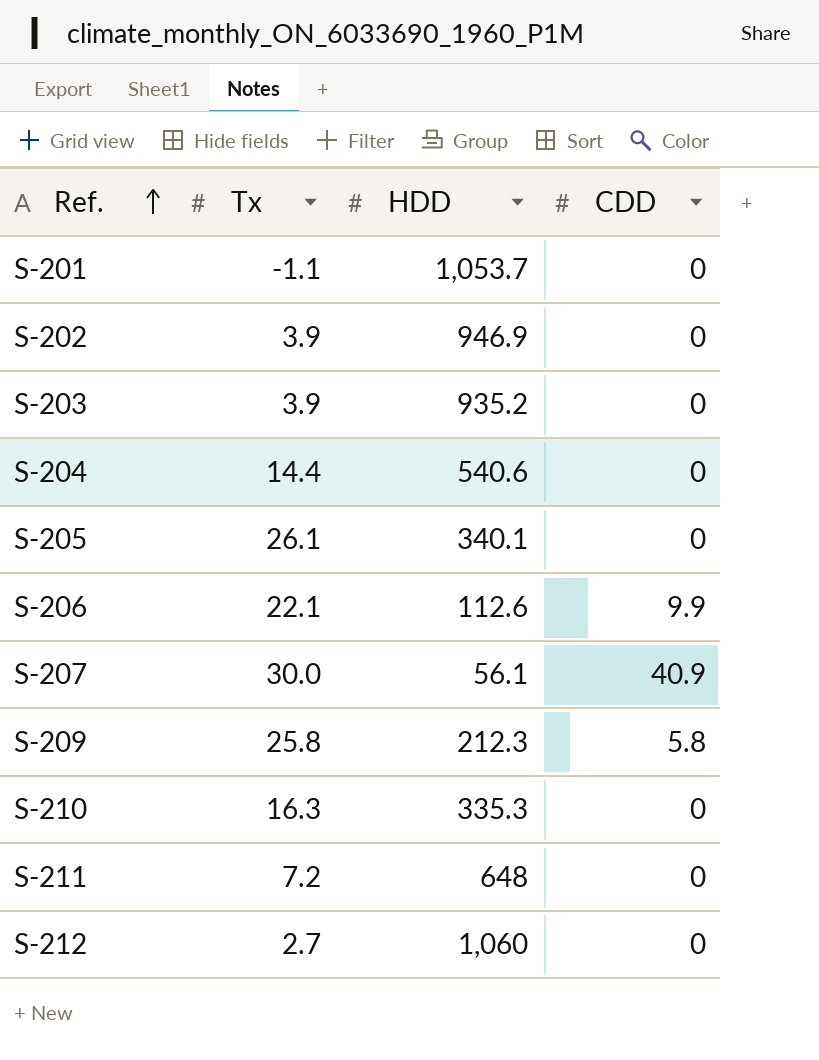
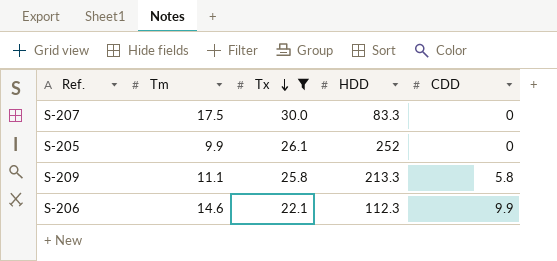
filter: none -> Tx >= 22.1
row order: Ref. ascending -> Tx descending
column Tm | position: none -> 2
S-207 | HDD: 56.1 -> 83.3
S-207 | CDD: 40.9 -> 0
S-205 | HDD: 340.1 -> 252
S-209 | HDD: 212.3 -> 213.3
S-206 | HDD: 112.6 -> 112.3

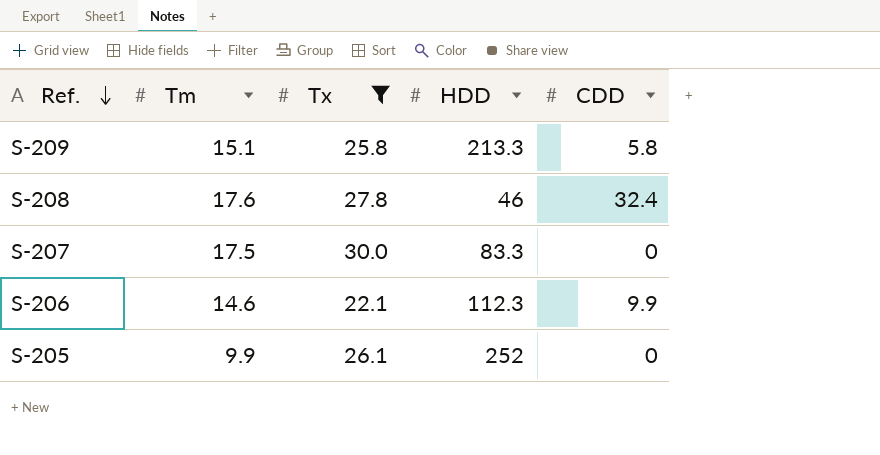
row order: Tx descending -> Ref. descending
S-209 | Tm: 11.1 -> 15.1
row S-208: none -> 17.6 | 27.8 | 46 | 32.4

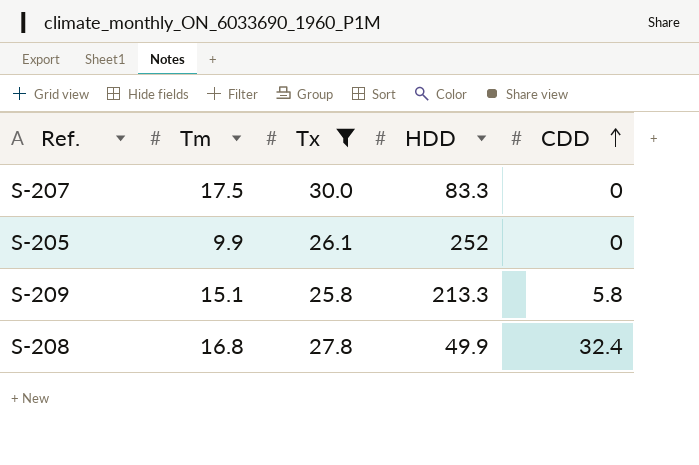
row order: Ref. descending -> CDD ascending
row S-206: 14.6 | 22.1 | 112.3 | 9.9 -> none
S-208 | Tm: 17.6 -> 16.8
S-208 | HDD: 46 -> 49.9

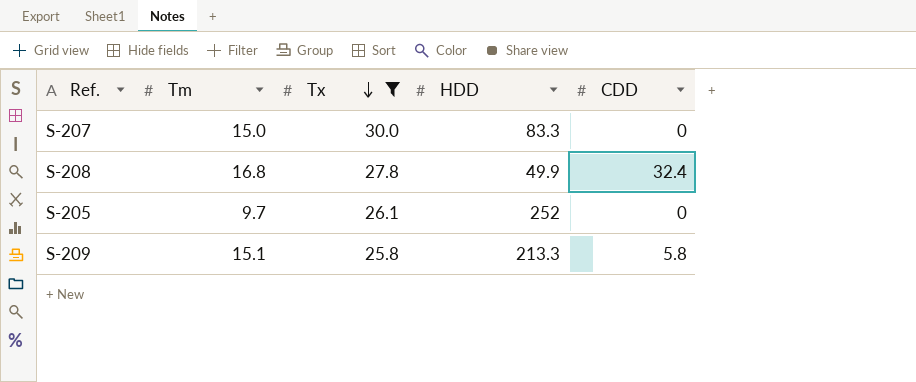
row order: CDD ascending -> Tx descending
S-207 | Tm: 17.5 -> 15.0
S-205 | Tm: 9.9 -> 9.7

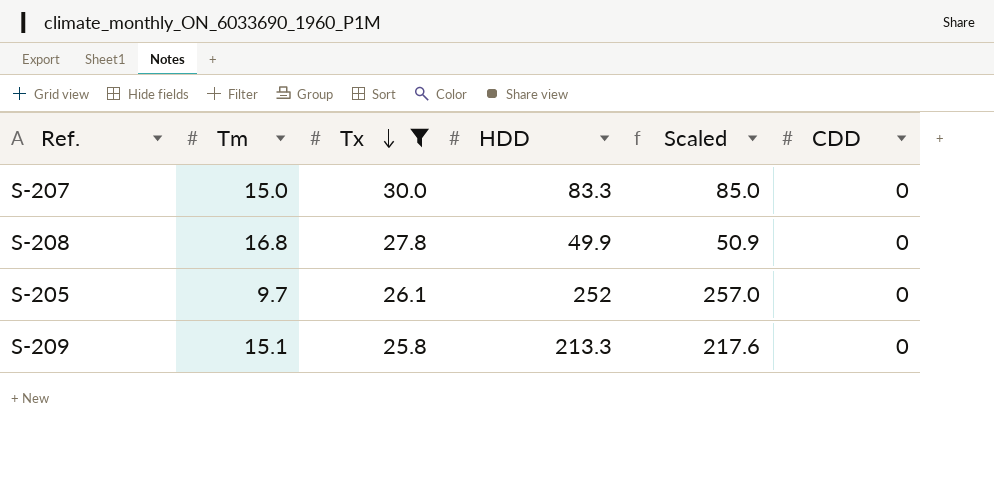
column Scaled | formula: none -> [HDD] * 1.02
S-208 | CDD: 32.4 -> 0
S-209 | CDD: 5.8 -> 0

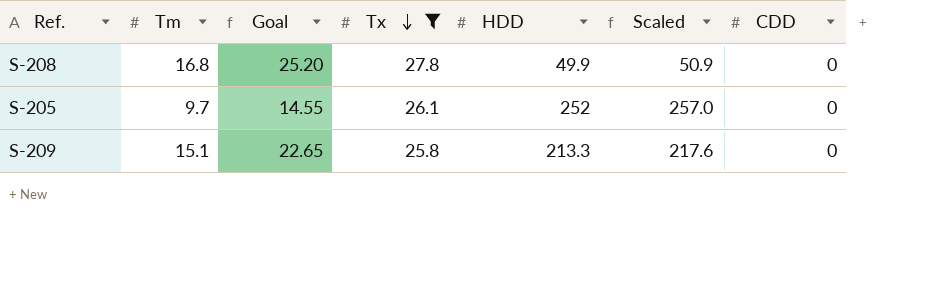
column Goal | formula: none -> [Tm] * 1.5
row S-207: 15.0 | 30.0 | 83.3 | 85.0 | 0 -> none

